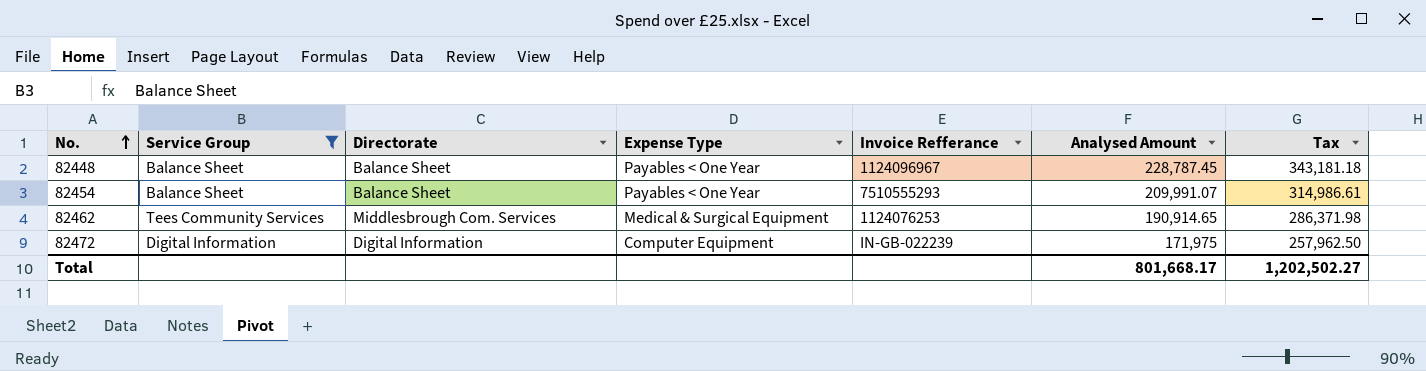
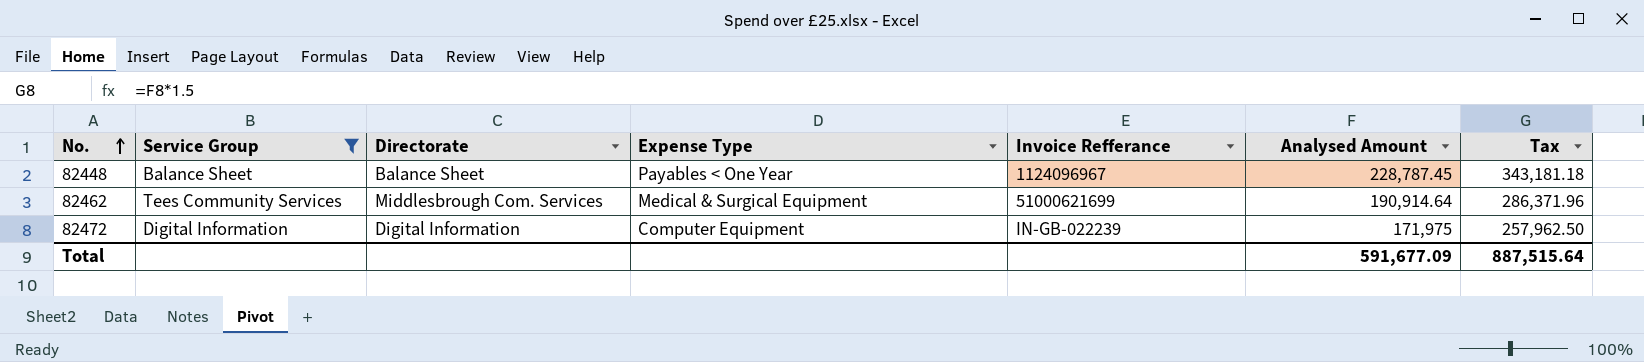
row 82454: Balance Sheet | Balance Sheet | Payables < One Year | 7510555293 | 209,991.07 | 314,986.61 -> none
82462 | Invoice Refferance: 1124076253 -> 51000621699
82462 | Analysed Amount: 190,914.65 -> 190,914.64
82462 | Tax: 286,371.98 -> 286,371.96
Total | Analysed Amount: 801,668.17 -> 591,677.09
Total | Tax: 1,202,502.27 -> 887,515.64

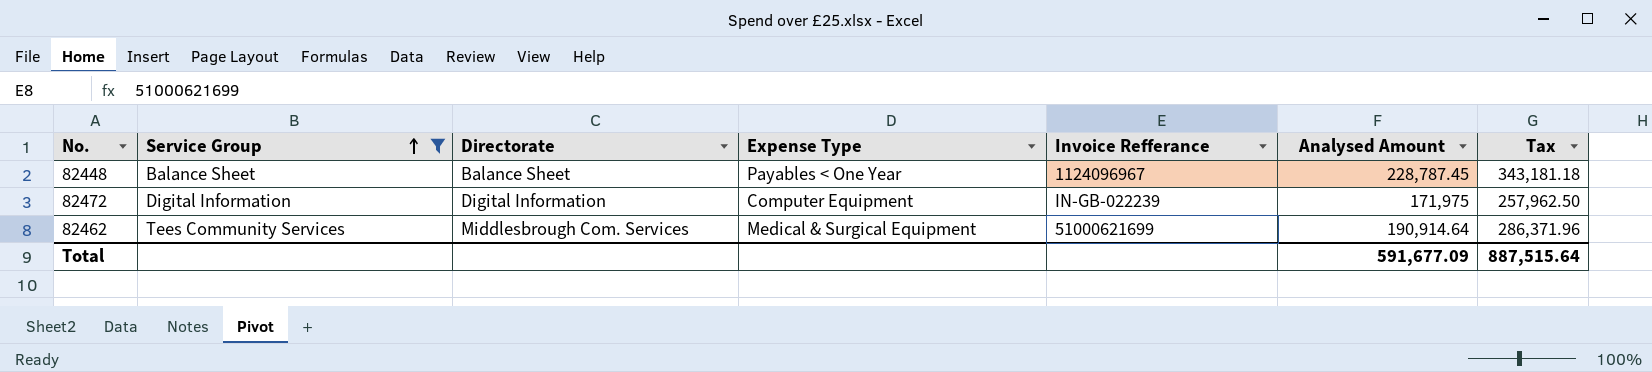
row order: No. ascending -> Service Group ascending

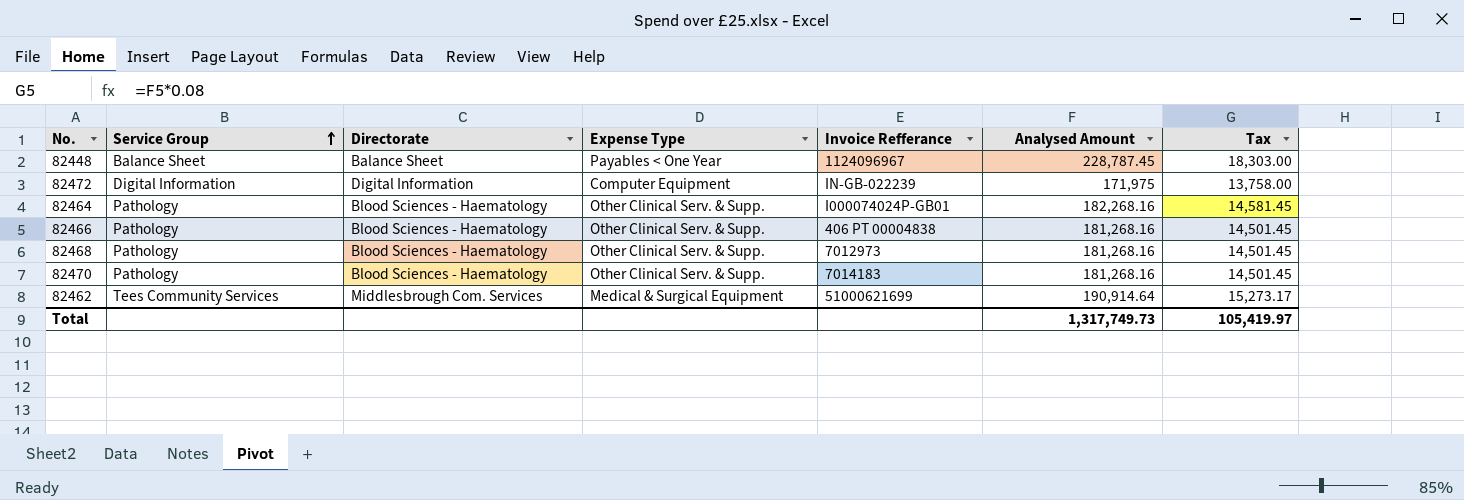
filter: Service Group != Pathology -> none
column Tax | formula: [Analysed Amount] * 1.5 -> [Analysed Amount] * 0.08
Total | Analysed Amount: 591,677.09 -> 1,317,749.73
Total | Tax: 887,515.64 -> 105,419.97

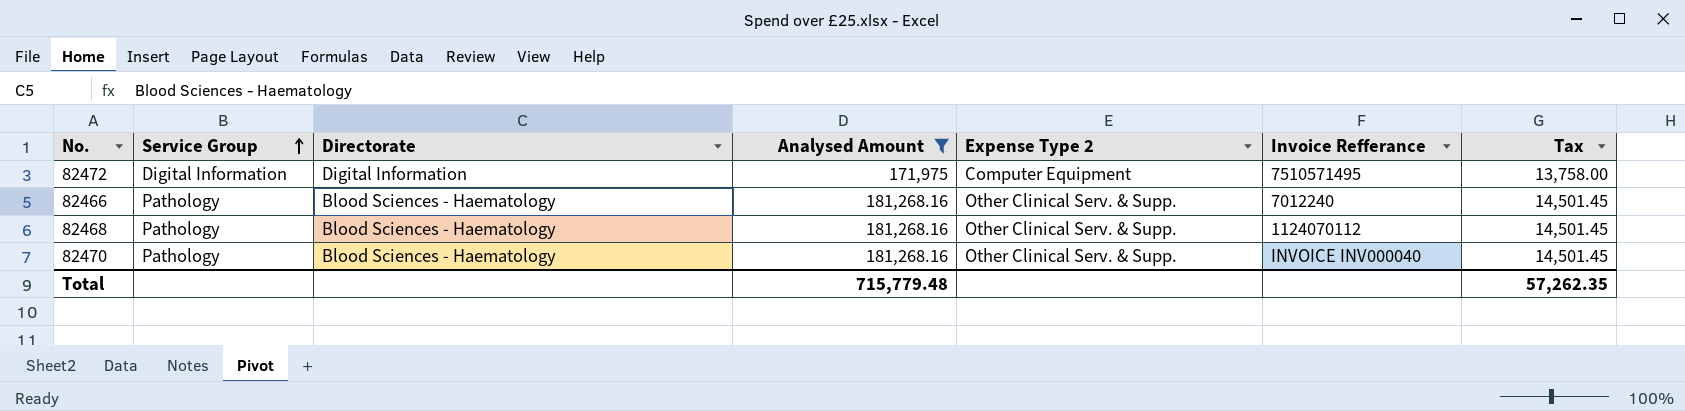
filter: none -> Analysed Amount <= 181,268.16
column Analysed Amount | position: 6 -> 4
column name: Expense Type -> Expense Type 2
82472 | Invoice Refferance: IN-GB-022239 -> 7510571495
82466 | Invoice Refferance: 406 PT 00004838 -> 7012240
82468 | Invoice Refferance: 7012973 -> 1124070112
82470 | Invoice Refferance: 7014183 -> INVOICE INV000040
Total | Analysed Amount: 1,317,749.73 -> 715,779.48
Total | Tax: 105,419.97 -> 57,262.35

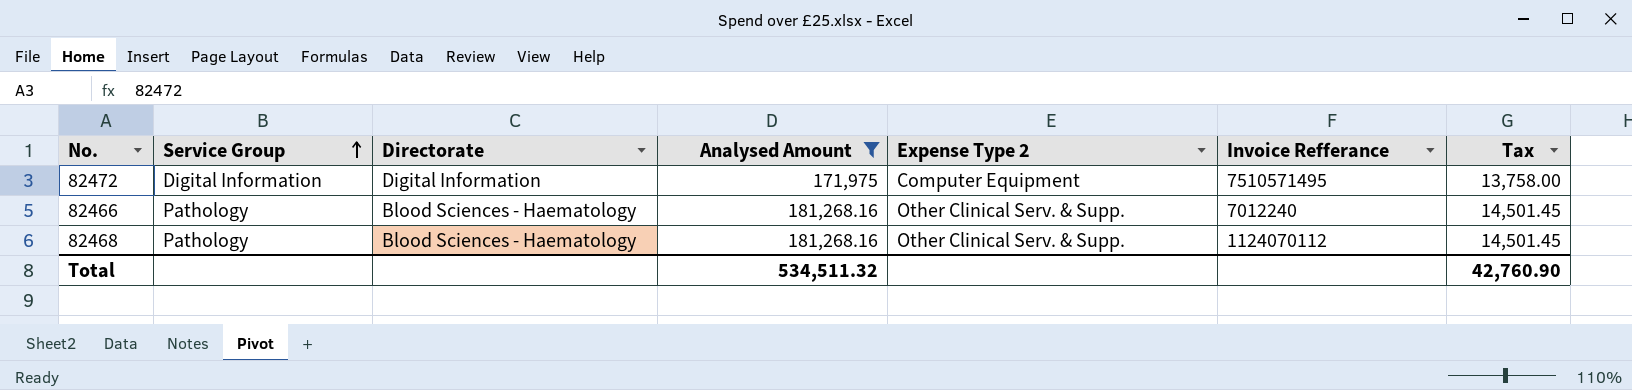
row 82470: Pathology | Blood Sciences - Haematology | 181,268.16 | Other Clinical Serv. & Supp. | INVOICE INV000040 | 14,501.45 -> none
Total | Analysed Amount: 715,779.48 -> 534,511.32
Total | Tax: 57,262.35 -> 42,760.90

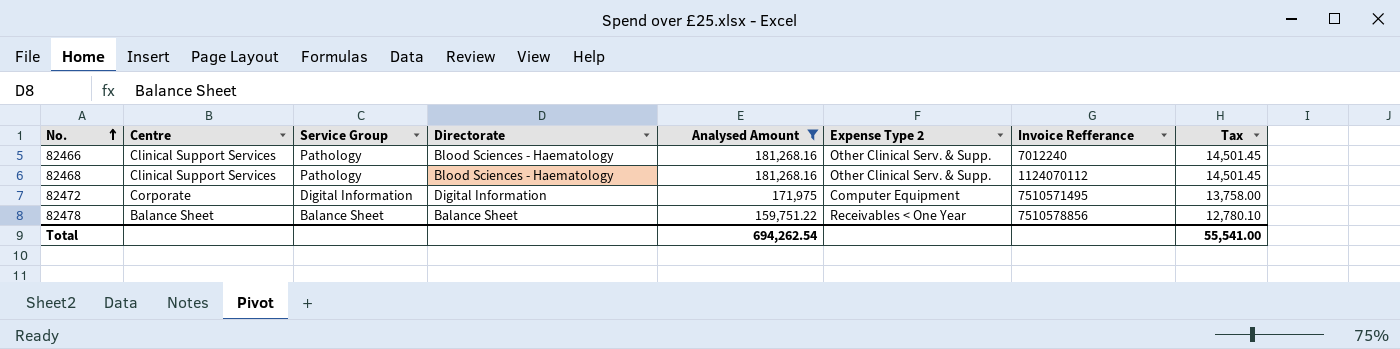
row order: Service Group ascending -> No. ascending
column Centre | position: none -> 2
row 82478: none -> Balance Sheet | Balance Sheet | Balance Sheet | 159,751.22 | Receivables < One Year | 7510578856 | 12,780.10
Total | Analysed Amount: 534,511.32 -> 694,262.54
Total | Tax: 42,760.90 -> 55,541.00

